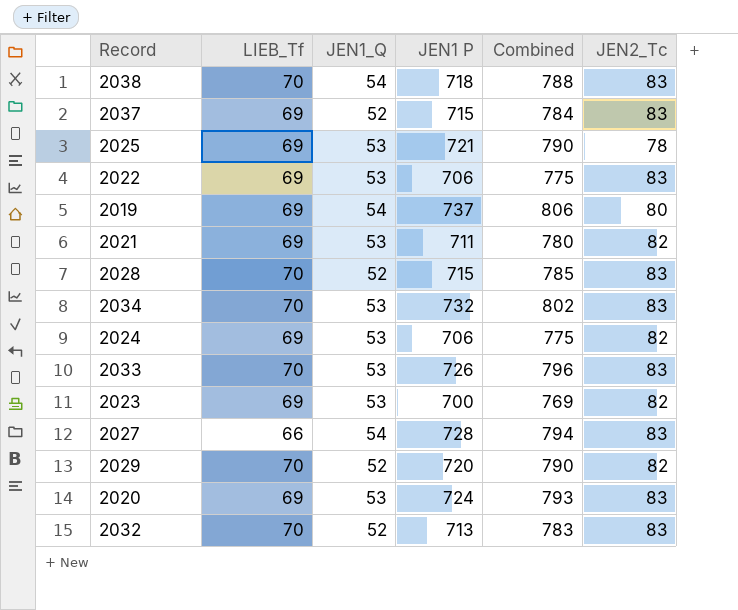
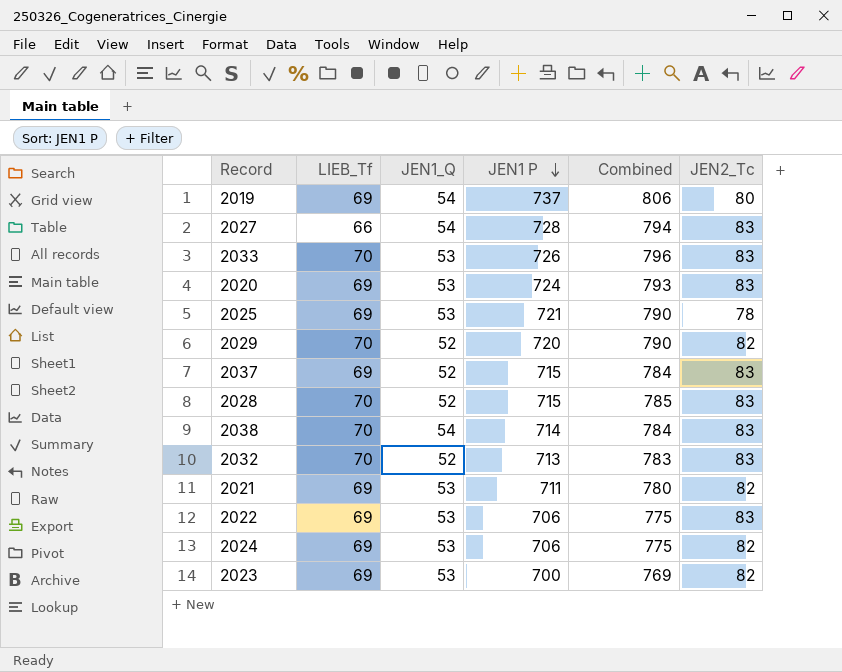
row order: none -> JEN1 P descending
row 2034: 70 | 53 | 732 | 802 | 83 -> none
2038 | JEN1 P: 718 -> 714
2038 | Combined: 788 -> 784

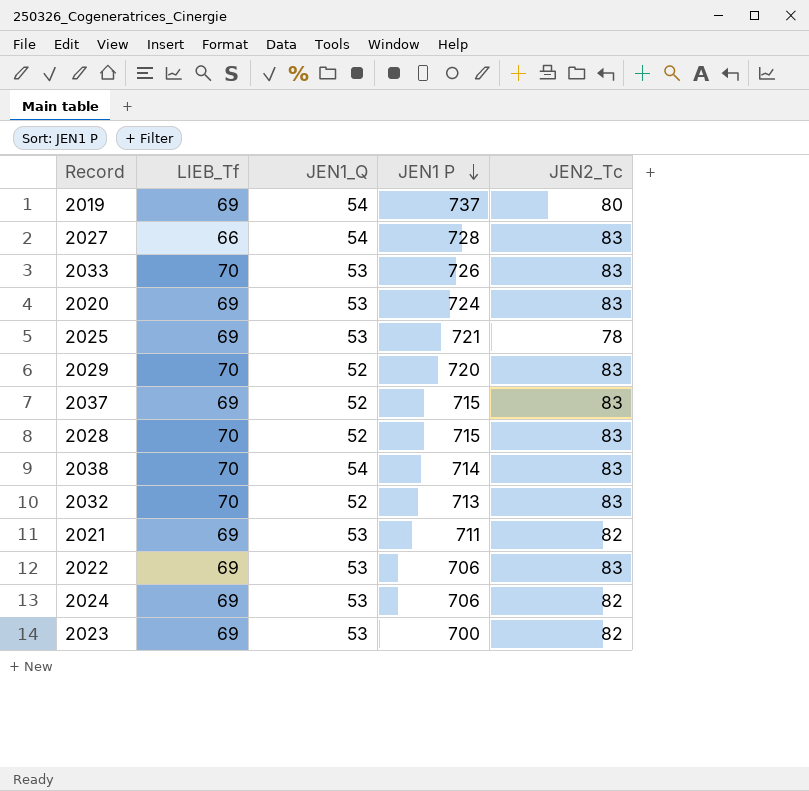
column Combined | formula: [LIEB_Tf] + [JEN1 P] -> none
2029 | JEN2_Tc: 82 -> 83

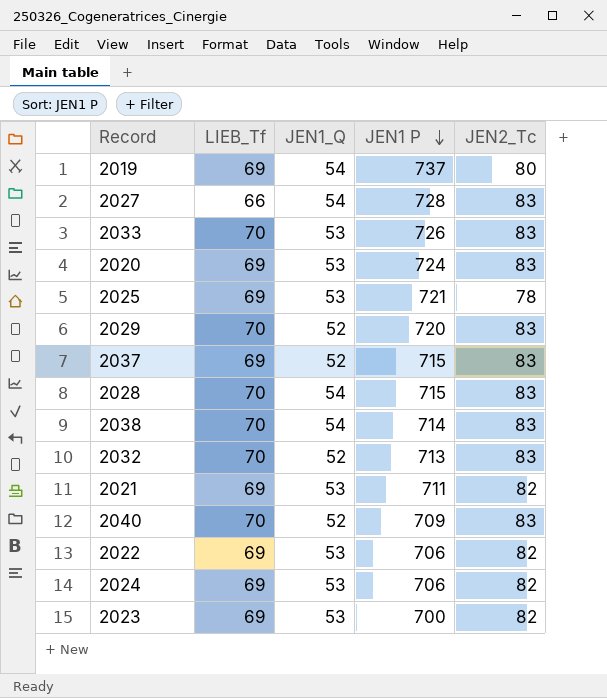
2028 | JEN1_Q: 52 -> 54
row 2040: none -> 70 | 52 | 709 | 83
2022 | JEN2_Tc: 83 -> 82

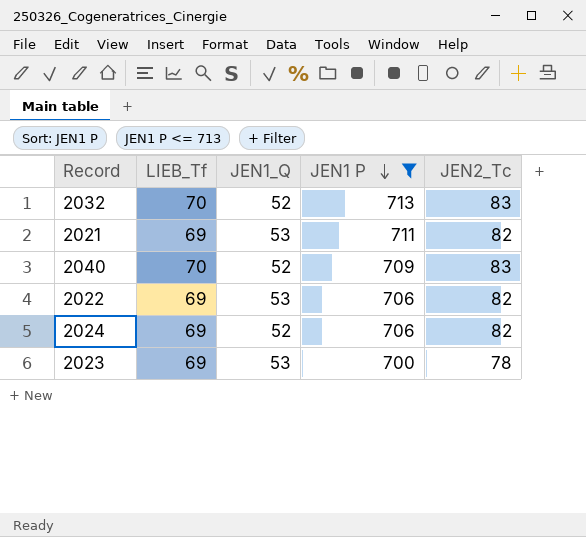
filter: none -> JEN1 P <= 713
2024 | JEN1_Q: 53 -> 52
2023 | JEN2_Tc: 82 -> 78

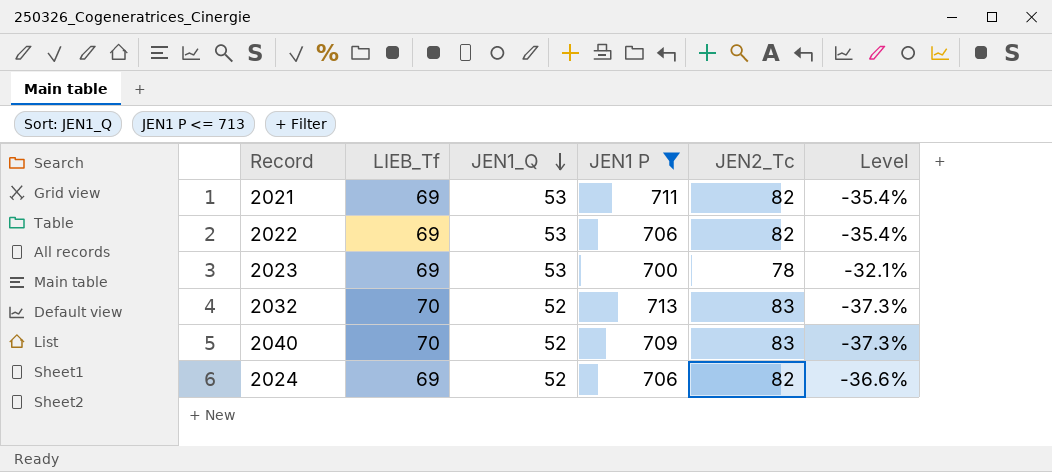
row order: JEN1 P descending -> JEN1_Q descending
column Level | formula: none -> ([JEN1_Q] - [JEN2_Tc]) / [JEN2_Tc]

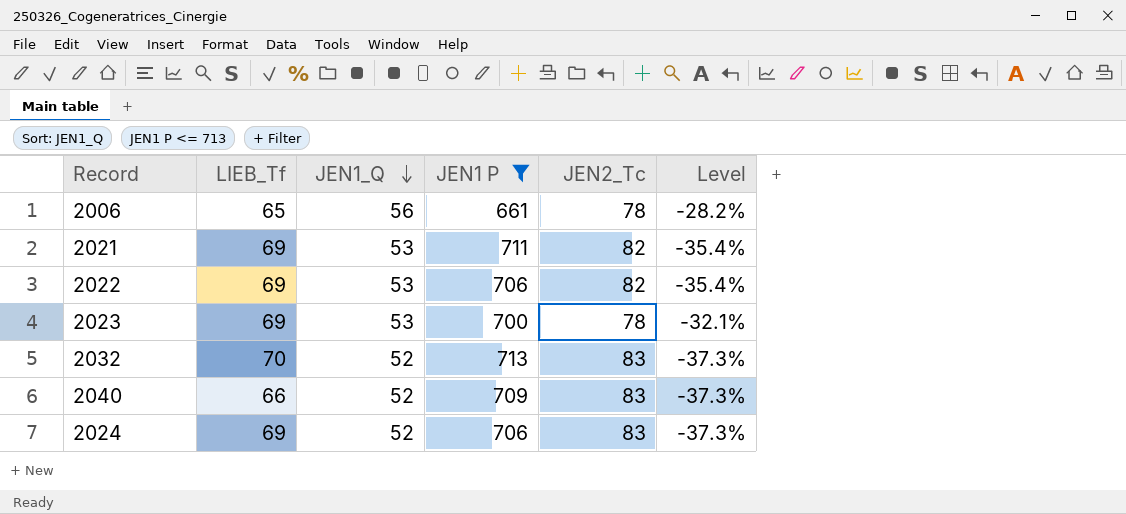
row 2006: none -> 65 | 56 | 661 | 78 | -28.2%
2040 | LIEB_Tf: 70 -> 66
2024 | JEN2_Tc: 82 -> 83
2024 | Level: -36.6% -> -37.3%

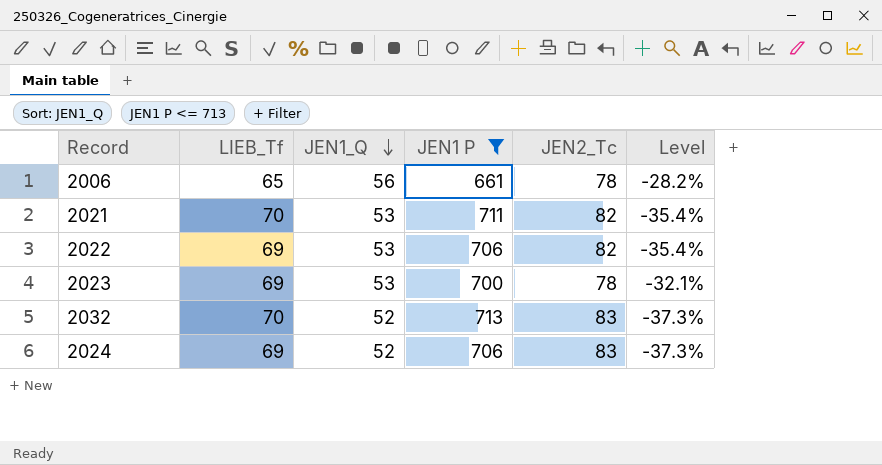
row 2040: 66 | 52 | 709 | 83 | -37.3% -> none
2021 | LIEB_Tf: 69 -> 70

